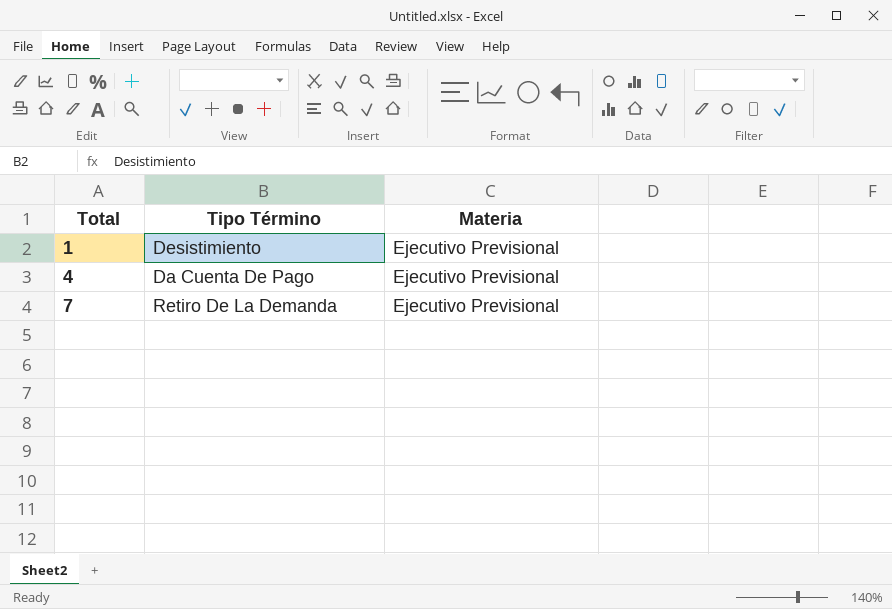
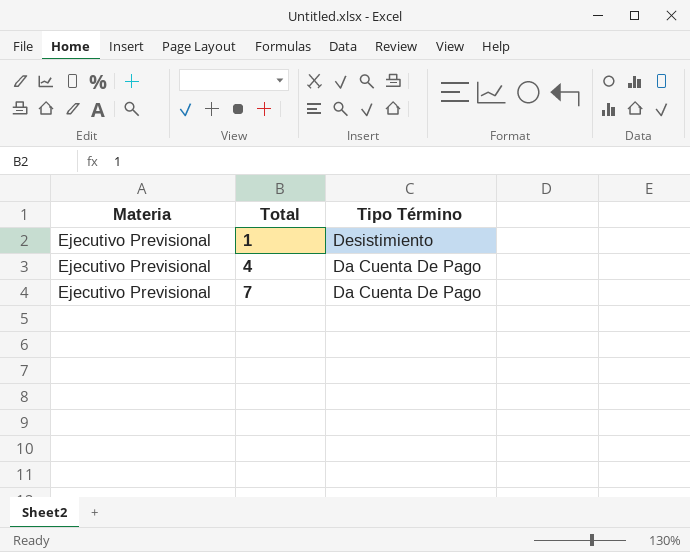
column Materia | position: 3 -> 1
7 | Tipo Término: Retiro De La Demanda -> Da Cuenta De Pago

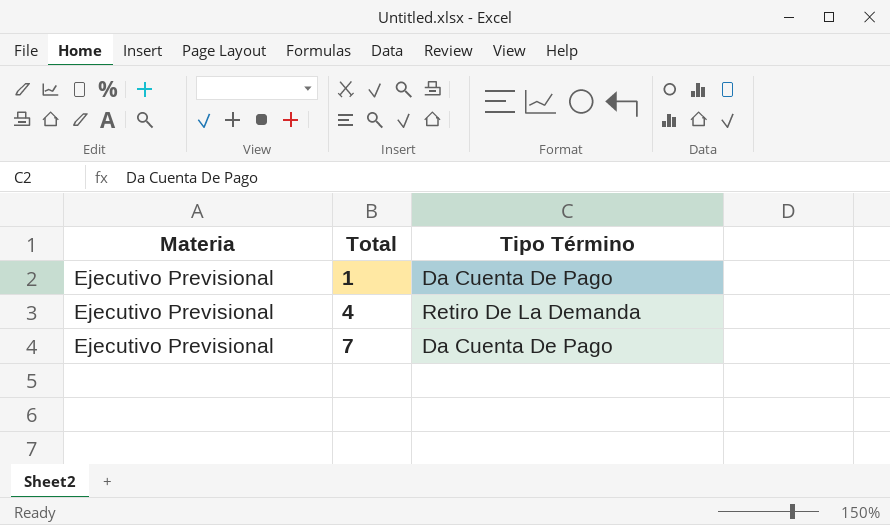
1 | Tipo Término: Desistimiento -> Da Cuenta De Pago
4 | Tipo Término: Da Cuenta De Pago -> Retiro De La Demanda

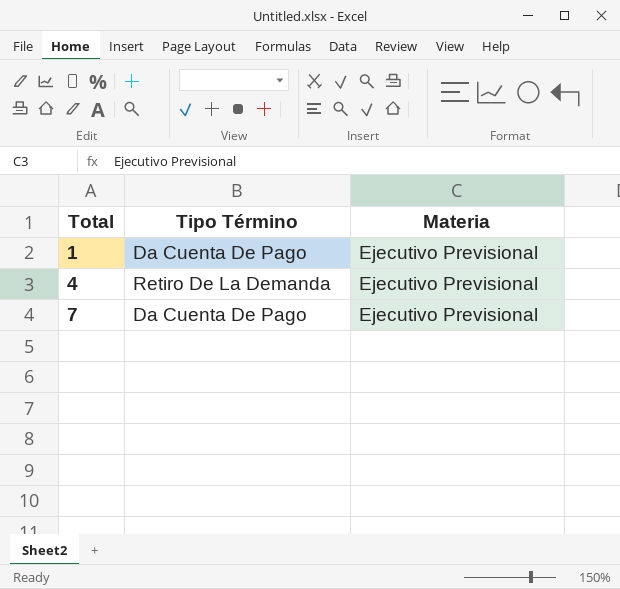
column Materia | position: 1 -> 3

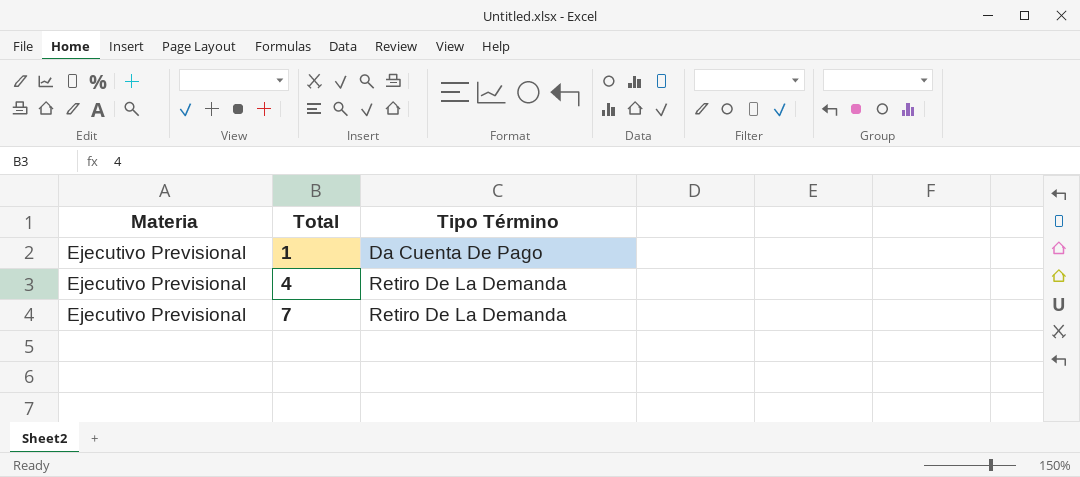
column Materia | position: 3 -> 1
7 | Tipo Término: Da Cuenta De Pago -> Retiro De La Demanda

